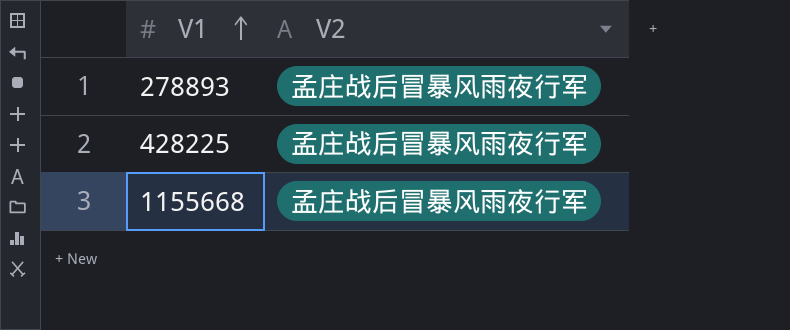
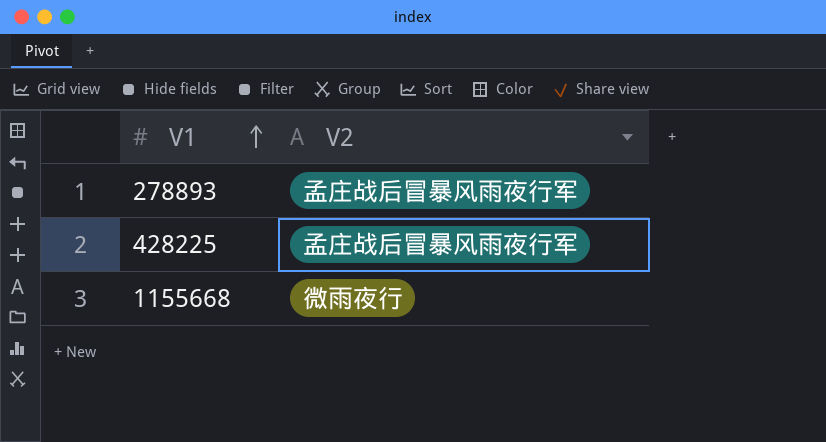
1155668 | V2: 孟庄战后冒暴风雨夜行军 -> 微雨夜行

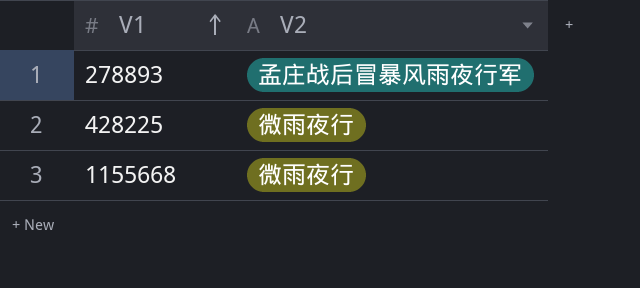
428225 | V2: 孟庄战后冒暴风雨夜行军 -> 微雨夜行

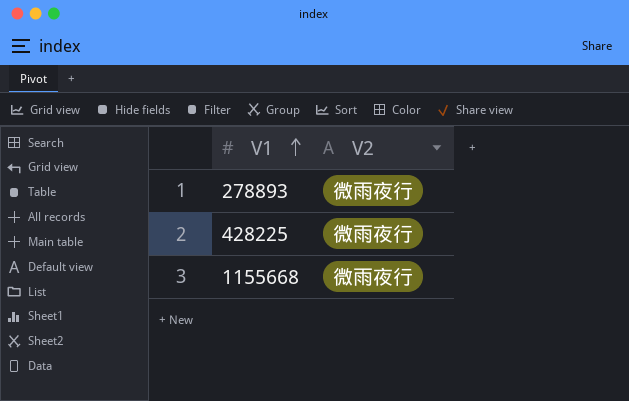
278893 | V2: 孟庄战后冒暴风雨夜行军 -> 微雨夜行

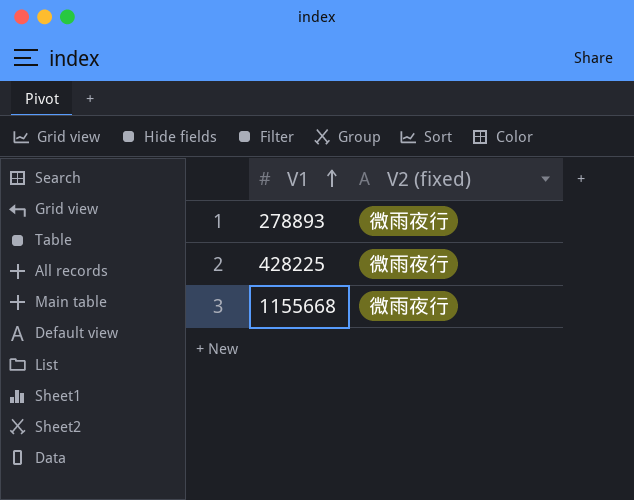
column name: V2 -> V2 (fixed)

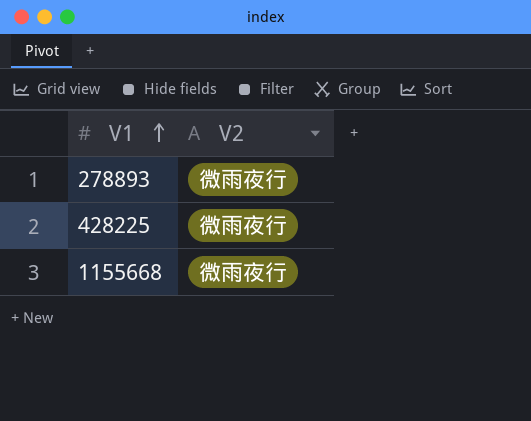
column name: V2 (fixed) -> V2

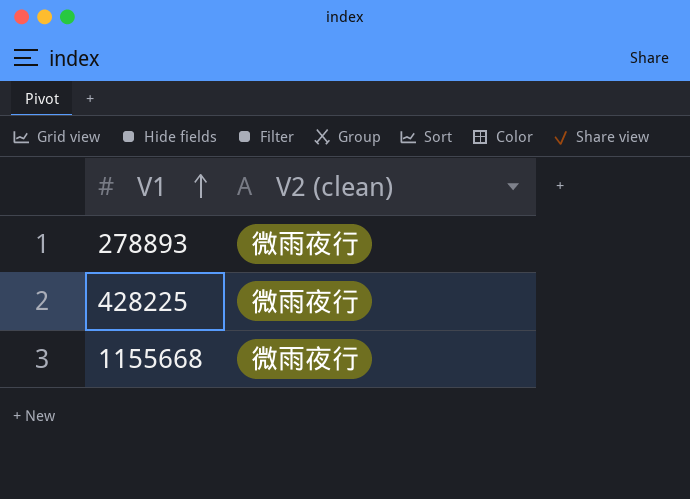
column name: V2 -> V2 (clean)

